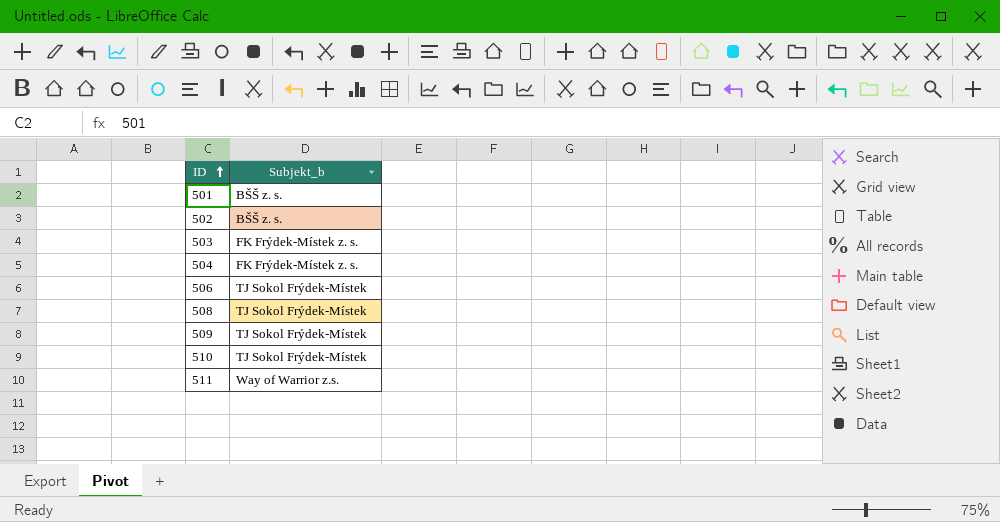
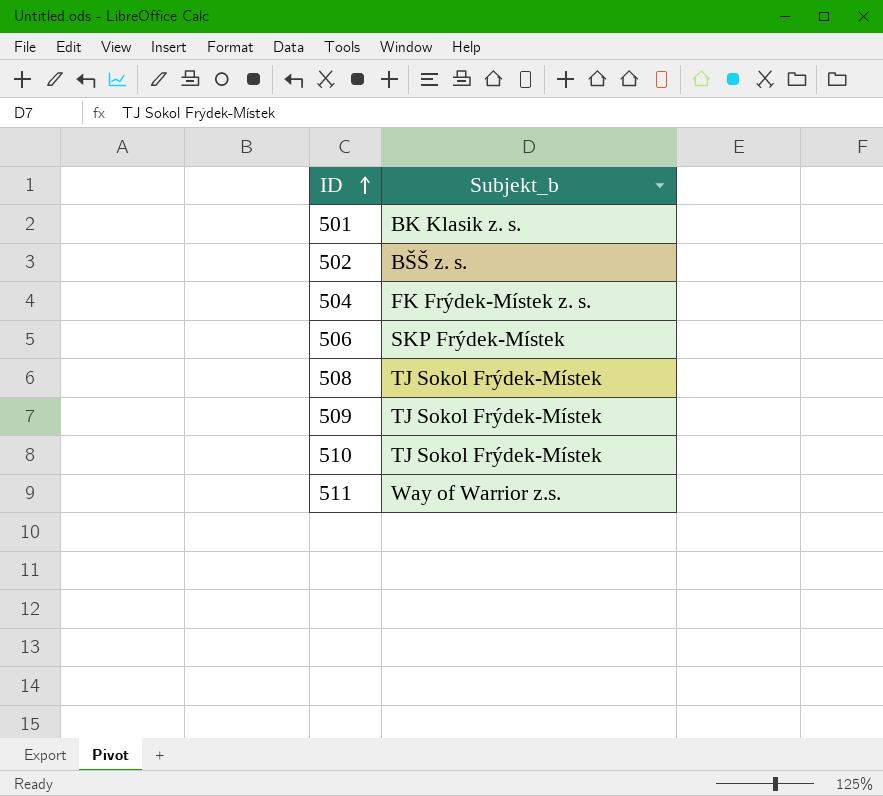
row 503: FK Frýdek-Místek z. s. -> none
501 | Subjekt_b: BŠŠ z. s. -> BK Klasik z. s.
506 | Subjekt_b: TJ Sokol Frýdek-Místek -> SKP Frýdek-Místek

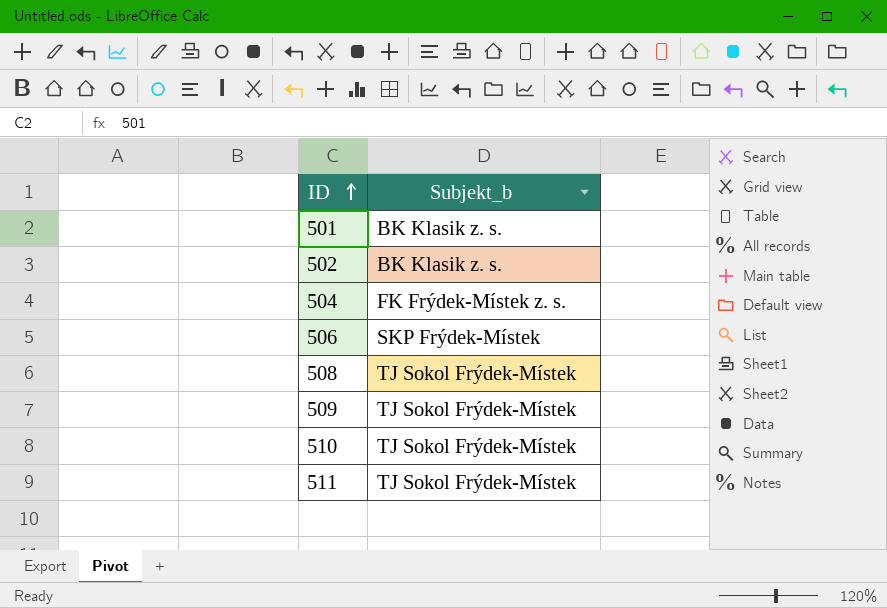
502 | Subjekt_b: BŠŠ z. s. -> BK Klasik z. s.
511 | Subjekt_b: Way of Warrior z.s. -> TJ Sokol Frýdek-Místek

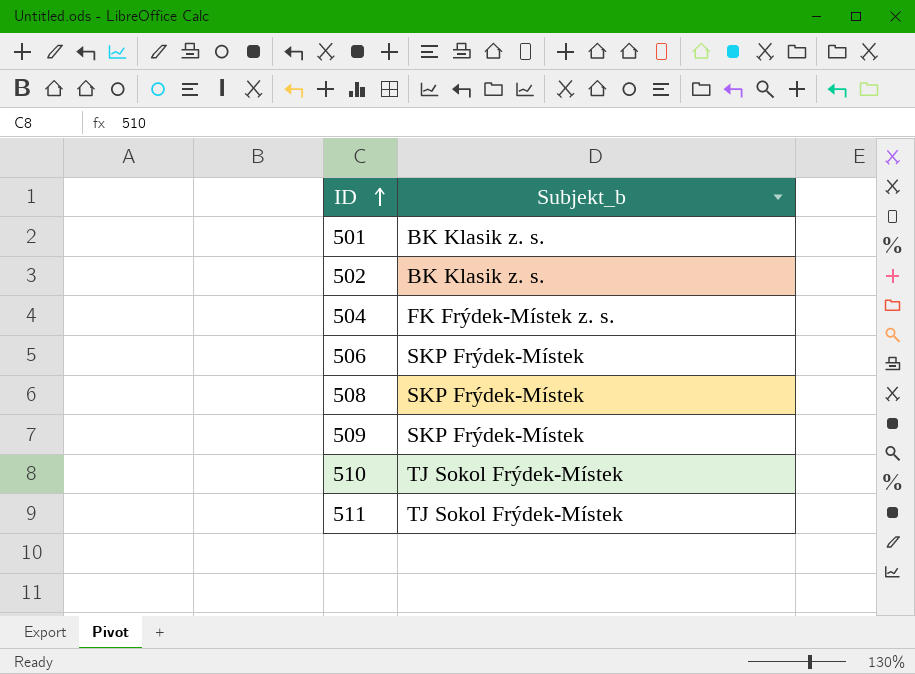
508 | Subjekt_b: TJ Sokol Frýdek-Místek -> SKP Frýdek-Místek
509 | Subjekt_b: TJ Sokol Frýdek-Místek -> SKP Frýdek-Místek

